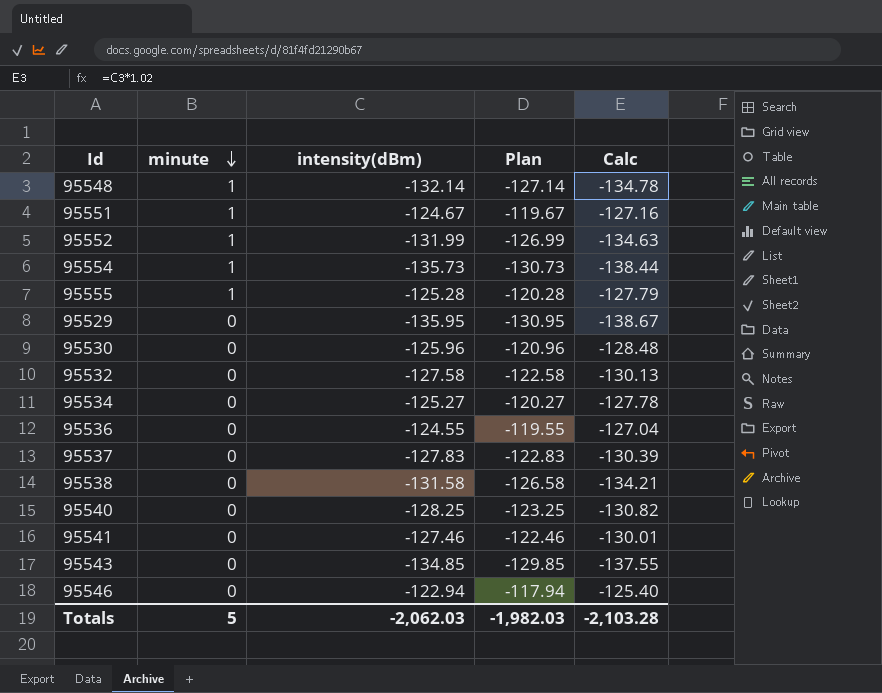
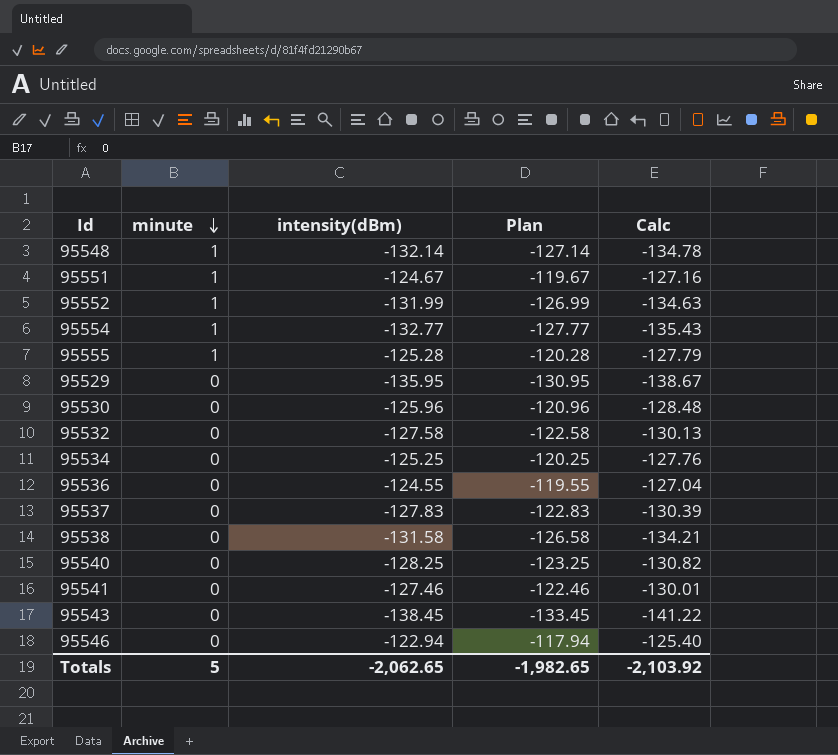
95554 | intensity(dBm): -135.73 -> -132.77
95554 | Plan: -130.73 -> -127.77
95554 | Calc: -138.44 -> -135.43
95534 | intensity(dBm): -125.27 -> -125.25
95534 | Plan: -120.27 -> -120.25
95534 | Calc: -127.78 -> -127.76
95543 | intensity(dBm): -134.85 -> -138.45
95543 | Plan: -129.85 -> -133.45
95543 | Calc: -137.55 -> -141.22
Totals | intensity(dBm): -2,062.03 -> -2,062.65
Totals | Plan: -1,982.03 -> -1,982.65
Totals | Calc: -2,103.28 -> -2,103.92

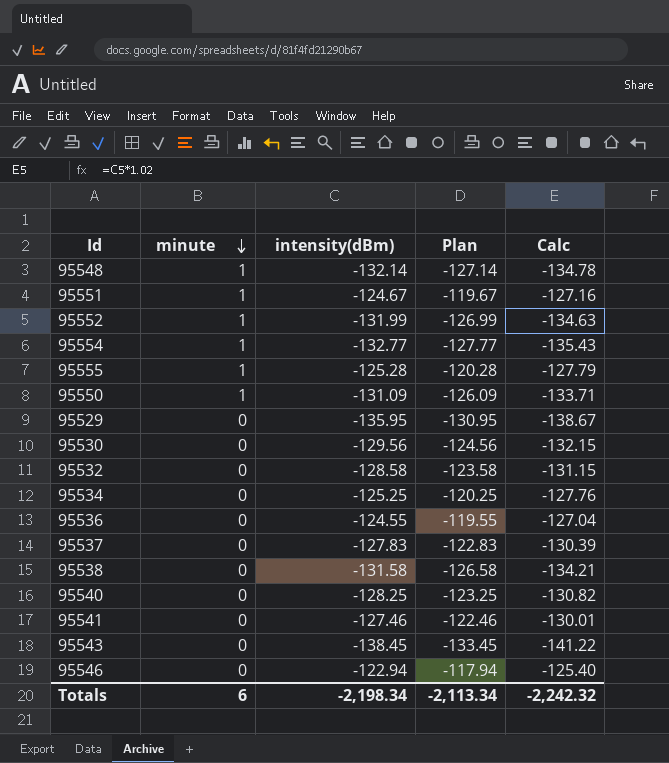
row 95550: none -> 1 | -131.09 | -126.09 | -133.71
95530 | intensity(dBm): -125.96 -> -129.56
95530 | Plan: -120.96 -> -124.56
95530 | Calc: -128.48 -> -132.15
95532 | intensity(dBm): -127.58 -> -128.58
95532 | Plan: -122.58 -> -123.58
95532 | Calc: -130.13 -> -131.15
Totals | minute: 5 -> 6
Totals | intensity(dBm): -2,062.65 -> -2,198.34
Totals | Plan: -1,982.65 -> -2,113.34
Totals | Calc: -2,103.92 -> -2,242.32

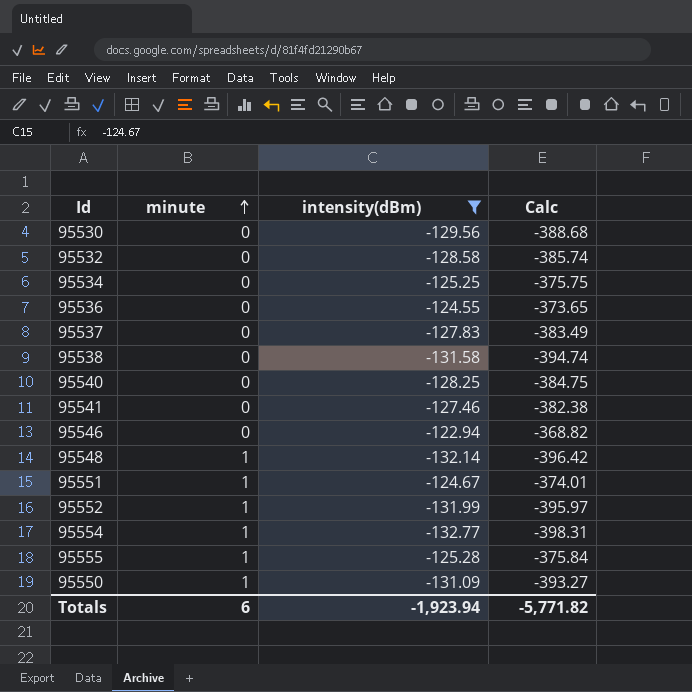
filter: none -> intensity(dBm) >= -132.77
row order: minute descending -> minute ascending
column Plan | formula: [intensity(dBm)] + 5 -> none
column Calc | formula: [intensity(dBm)] * 1.02 -> [intensity(dBm)] * 3
Totals | intensity(dBm): -2,198.34 -> -1,923.94
Totals | Calc: -2,242.32 -> -5,771.82

